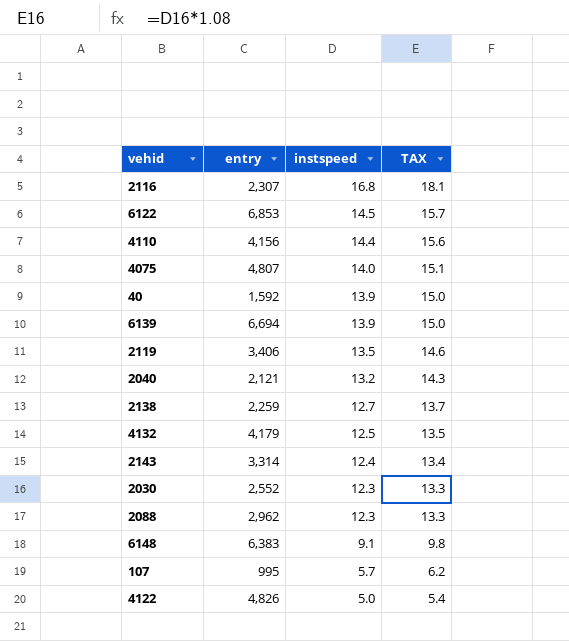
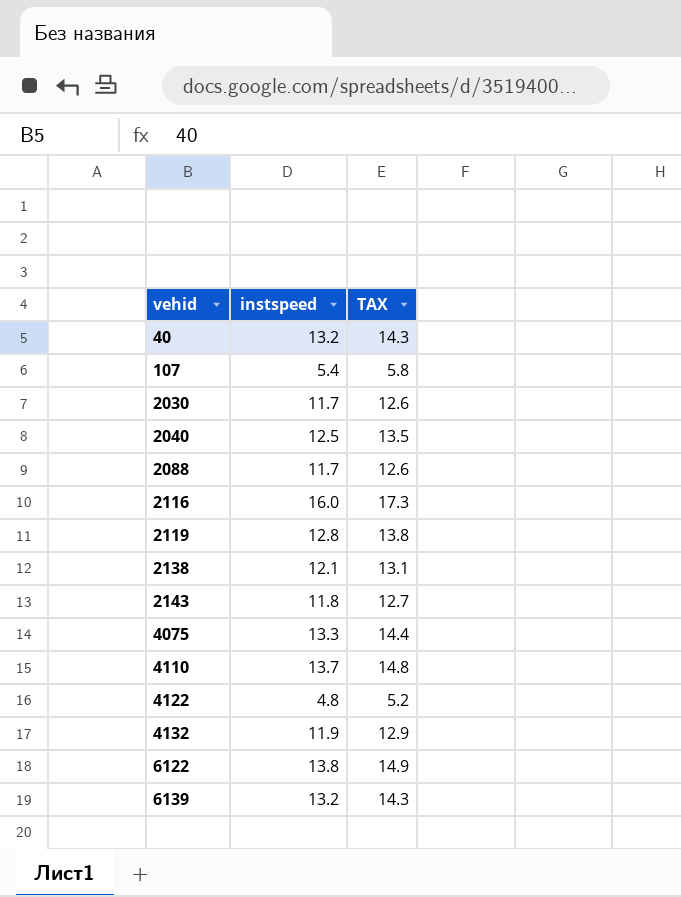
row order: instspeed descending -> vehid ascending
column entry | position: 2 -> none
row 6148: 6,383 | 9.1 | 9.8 -> none
40 | instspeed: 13.9 -> 13.2
40 | TAX: 15.0 -> 14.3
107 | instspeed: 5.7 -> 5.4
107 | TAX: 6.2 -> 5.8
2030 | instspeed: 12.3 -> 11.7
2030 | TAX: 13.3 -> 12.6
2040 | instspeed: 13.2 -> 12.5
2040 | TAX: 14.3 -> 13.5
2088 | instspeed: 12.3 -> 11.7
2088 | TAX: 13.3 -> 12.6
2116 | instspeed: 16.8 -> 16.0
2116 | TAX: 18.1 -> 17.3
2119 | instspeed: 13.5 -> 12.8
2119 | TAX: 14.6 -> 13.8
2138 | instspeed: 12.7 -> 12.1
2138 | TAX: 13.7 -> 13.1
2143 | instspeed: 12.4 -> 11.8
2143 | TAX: 13.4 -> 12.7
4075 | instspeed: 14.0 -> 13.3
4075 | TAX: 15.1 -> 14.4
4110 | instspeed: 14.4 -> 13.7
4110 | TAX: 15.6 -> 14.8
4122 | instspeed: 5.0 -> 4.8
4122 | TAX: 5.4 -> 5.2
4132 | instspeed: 12.5 -> 11.9
4132 | TAX: 13.5 -> 12.9
6122 | instspeed: 14.5 -> 13.8
6122 | TAX: 15.7 -> 14.9
6139 | instspeed: 13.9 -> 13.2
6139 | TAX: 15.0 -> 14.3

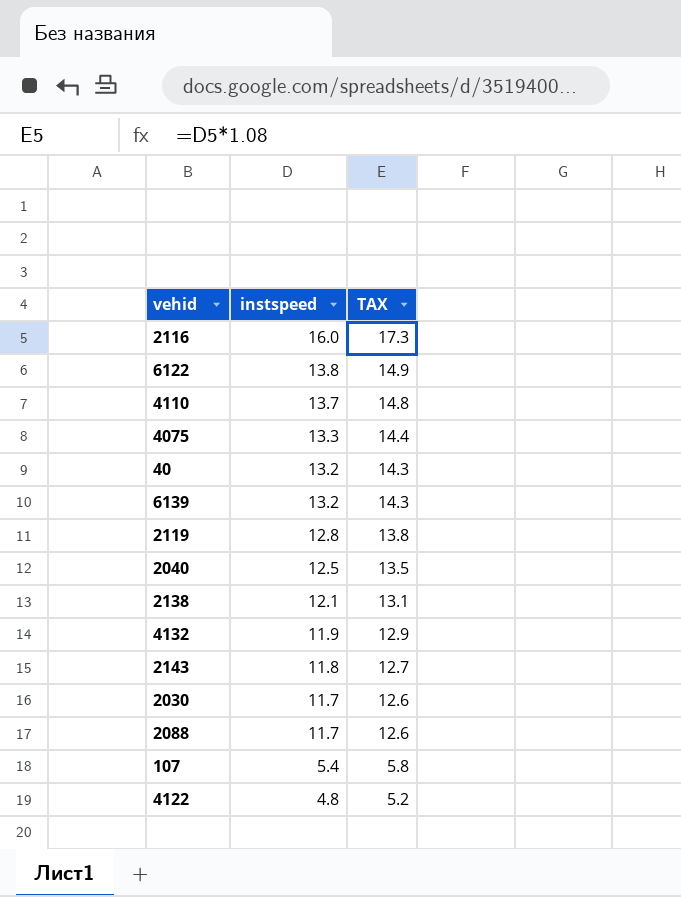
row order: vehid ascending -> instspeed descending

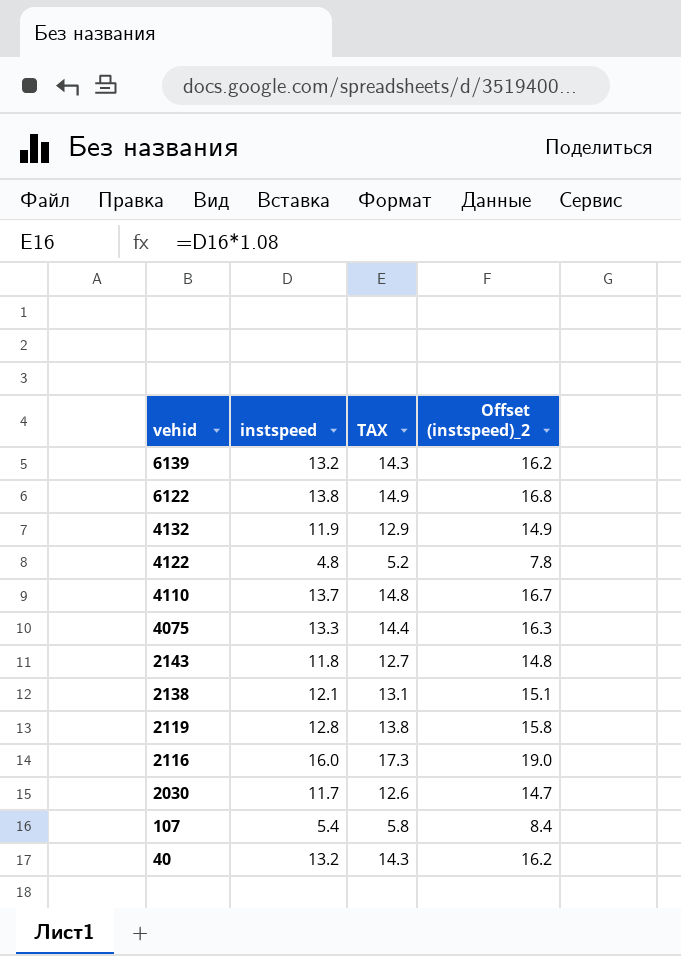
row order: instspeed descending -> vehid descending
column Offset (instspeed)_2 | formula: none -> [instspeed] + 3
row 2040: 12.5 | 13.5 -> none
row 2088: 11.7 | 12.6 -> none

